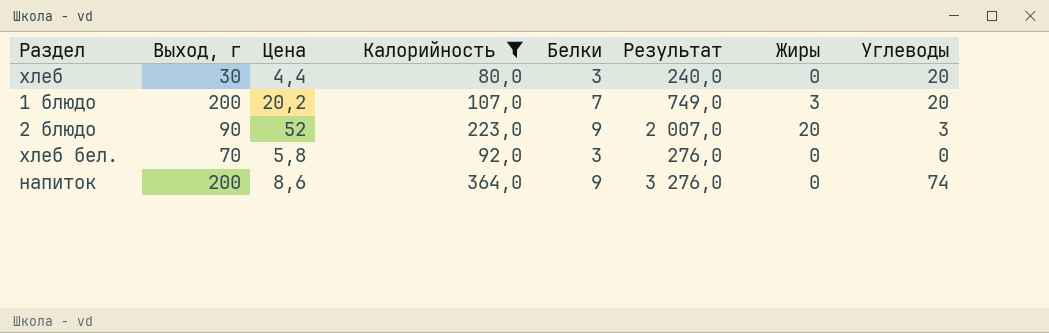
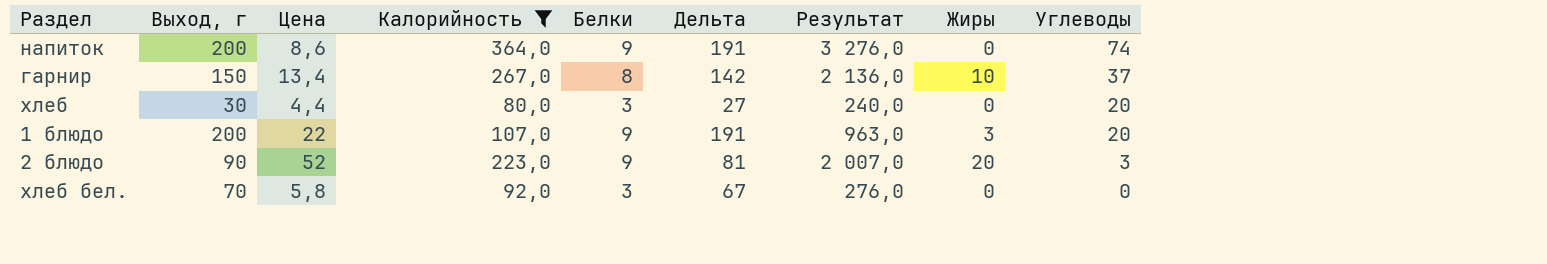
row order: none -> Углеводы descending
column Дельта | formula: none -> [Выход, г] - [Белки]
row гарнир: none -> 150 | 13,4 | 267,0 | 8 | 142 | 2 136,0 | 10 | 37
1 блюдо | Цена: 20,2 -> 22
1 блюдо | Белки: 7 -> 9
1 блюдо | Результат: 749,0 -> 963,0

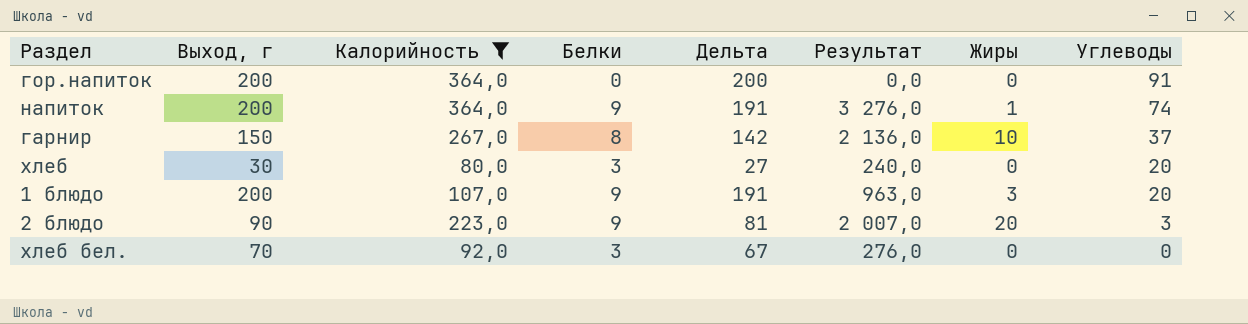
column Цена | position: 3 -> none
row гор.напиток: none -> 200 | 364,0 | 0 | 200 | 0,0 | 0 | 91
напиток | Жиры: 0 -> 1

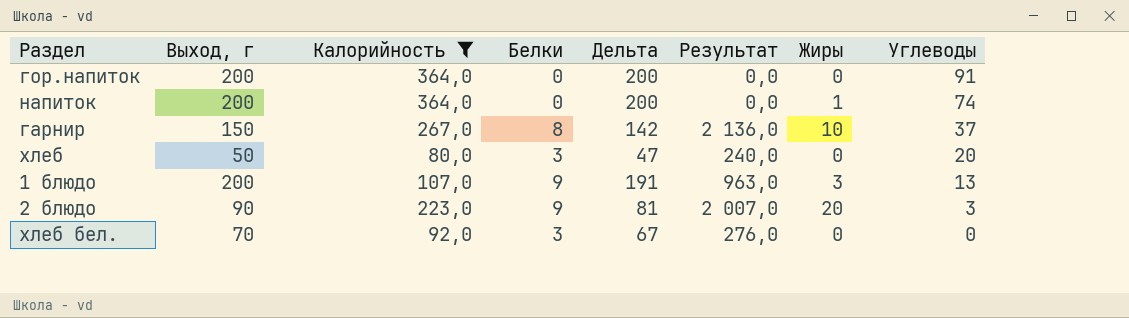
напиток | Белки: 9 -> 0
напиток | Дельта: 191 -> 200
напиток | Результат: 3 276,0 -> 0,0
хлеб | Выход, г: 30 -> 50
хлеб | Дельта: 27 -> 47
1 блюдо | Углеводы: 20 -> 13

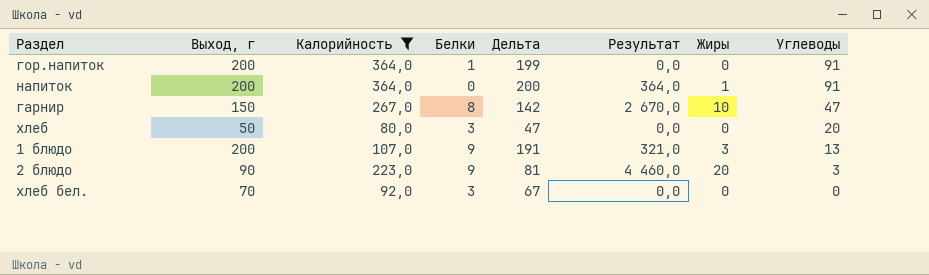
column Результат | formula: [Калорийность] * [Белки] -> [Калорийность] * [Жиры]
гор.напиток | Белки: 0 -> 1
гор.напиток | Дельта: 200 -> 199
напиток | Углеводы: 74 -> 91
гарнир | Углеводы: 37 -> 47

